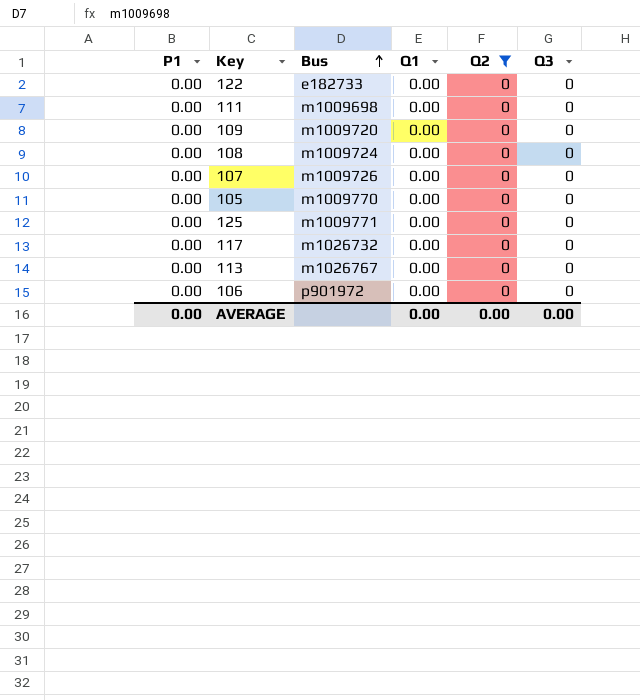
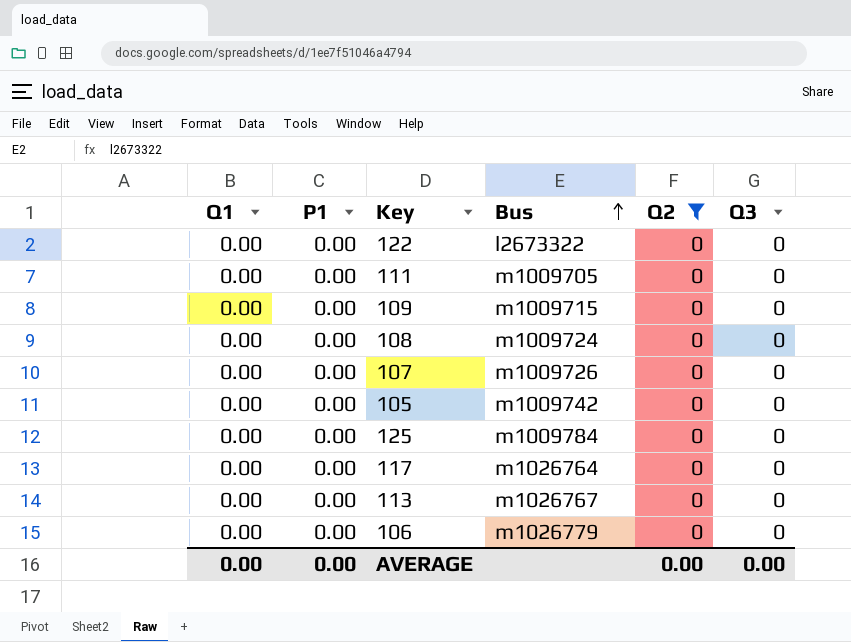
column Q1 | position: 4 -> 1
122 | Bus: e182733 -> l2673322
111 | Bus: m1009698 -> m1009705
109 | Bus: m1009720 -> m1009715
105 | Bus: m1009770 -> m1009742
125 | Bus: m1009771 -> m1009784
117 | Bus: m1026732 -> m1026764
106 | Bus: p901972 -> m1026779

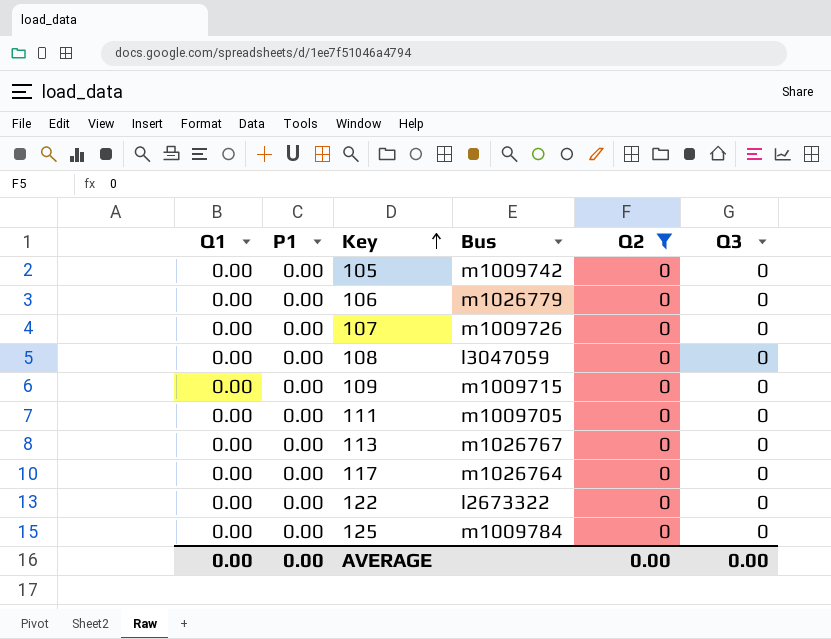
row order: Bus ascending -> Key ascending
108 | Bus: m1009724 -> l3047059

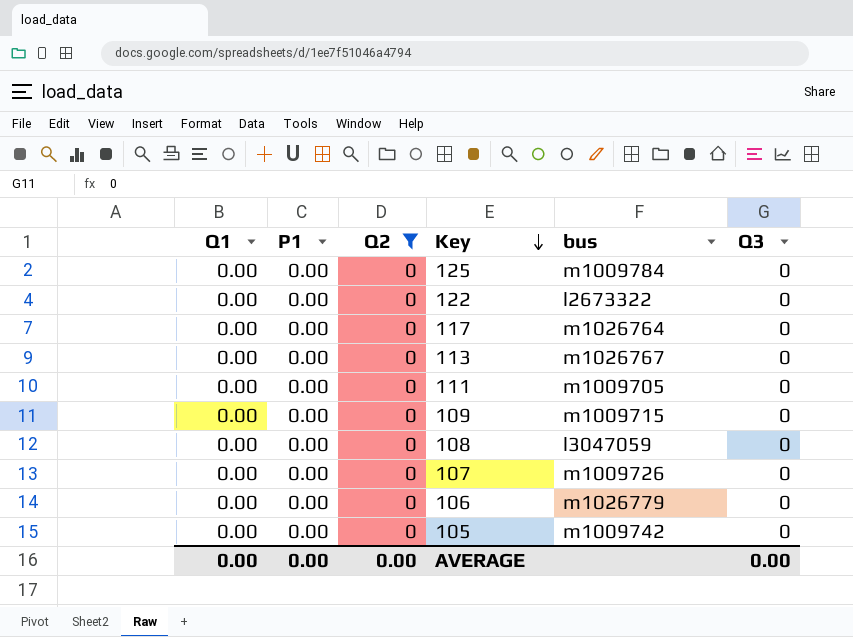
row order: Key ascending -> Key descending
column Q2 | position: 5 -> 3
column name: Bus -> bus

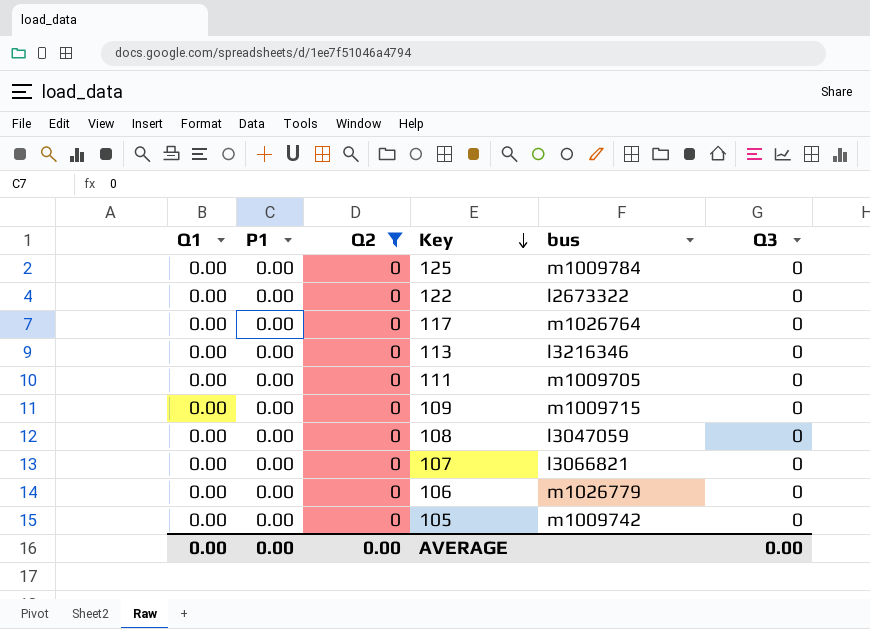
113 | bus: m1026767 -> l3216346
107 | bus: m1009726 -> l3066821

